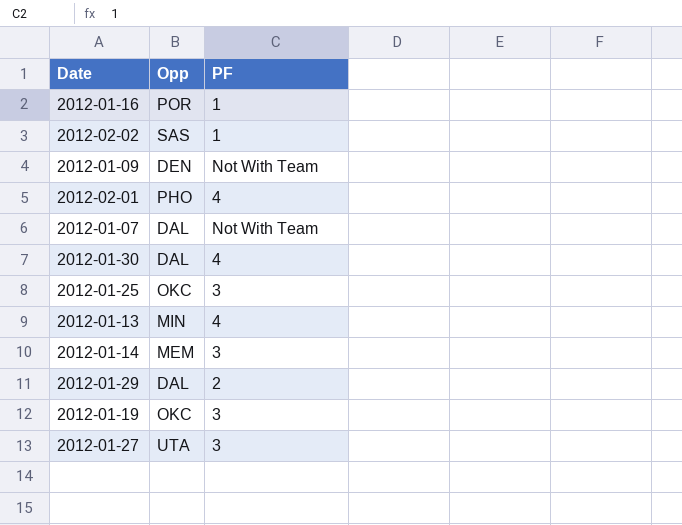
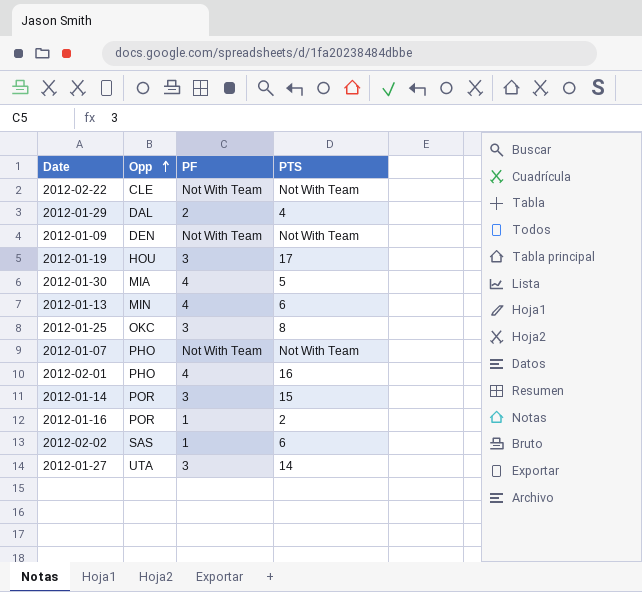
row order: none -> Opp ascending
column PTS | position: none -> 4
row 2012-02-22: none -> CLE | Not With Team | Not With Team
2012-01-19 | Opp: OKC -> HOU
2012-01-30 | Opp: DAL -> MIA
2012-01-07 | Opp: DAL -> PHO
2012-01-14 | Opp: MEM -> POR

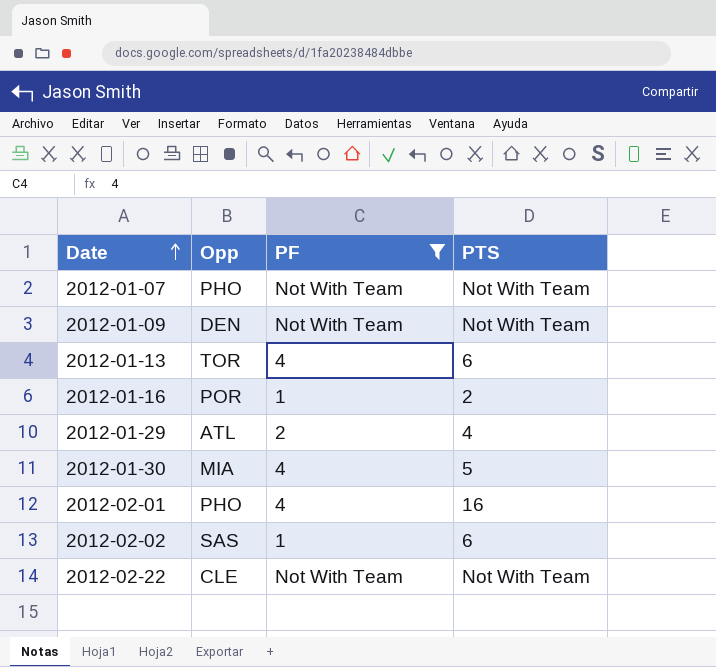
filter: none -> PF != 3
row order: Opp ascending -> Date ascending
2012-01-13 | Opp: MIN -> TOR
2012-01-29 | Opp: DAL -> ATL

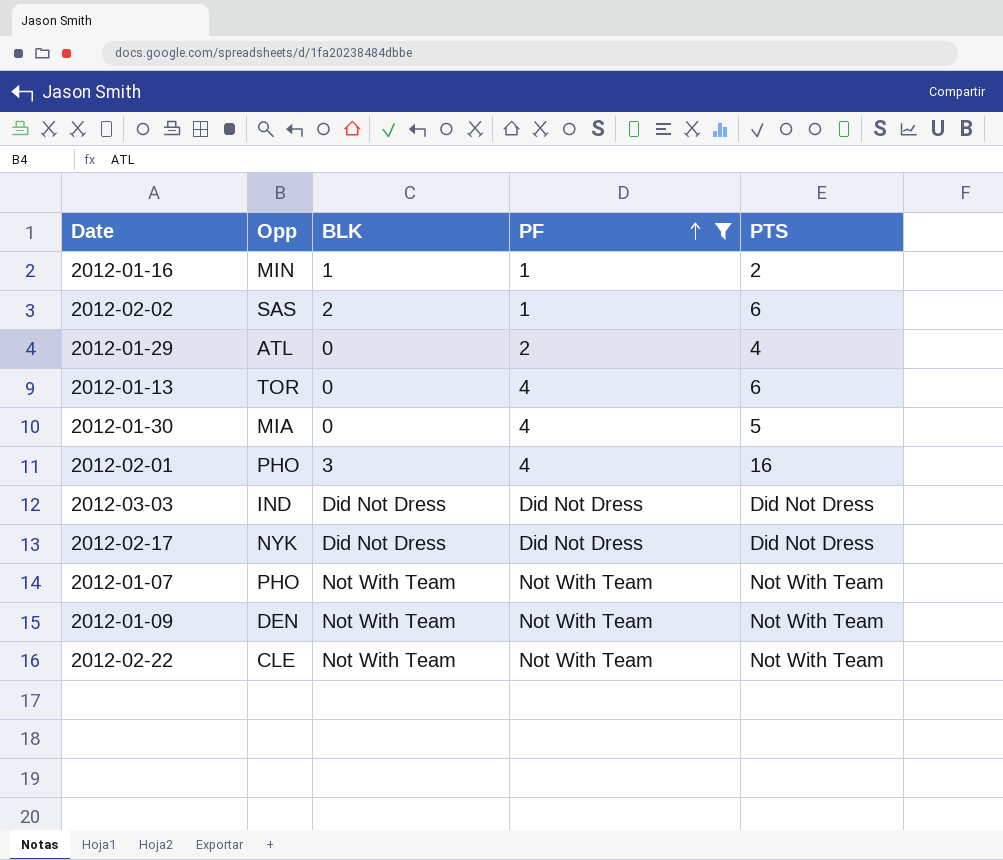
row order: Date ascending -> PF ascending
column BLK | position: none -> 3
2012-01-16 | Opp: POR -> MIN
row 2012-03-03: none -> IND | Did Not Dress | Did Not Dress | Did Not Dress
row 2012-02-17: none -> NYK | Did Not Dress | Did Not Dress | Did Not Dress

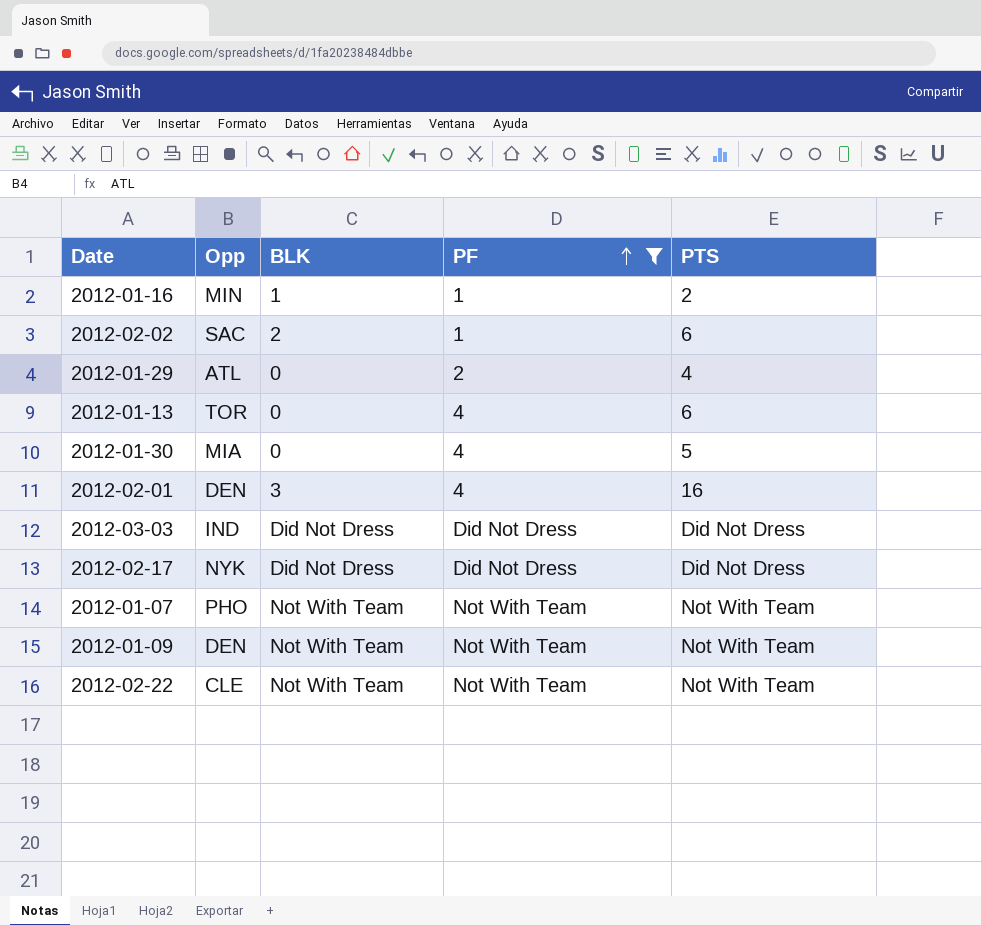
2012-02-02 | Opp: SAS -> SAC
2012-02-01 | Opp: PHO -> DEN

